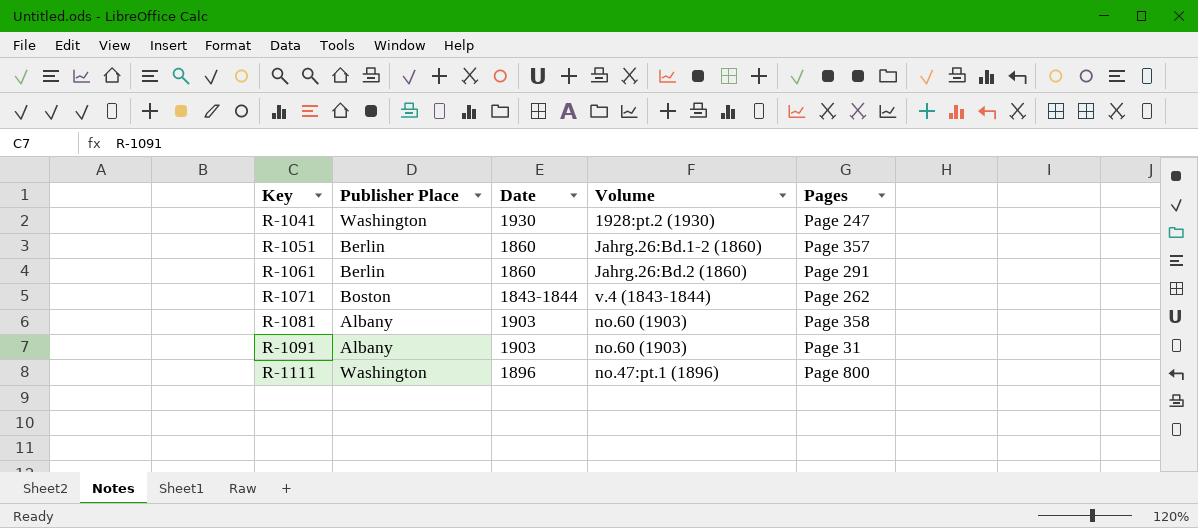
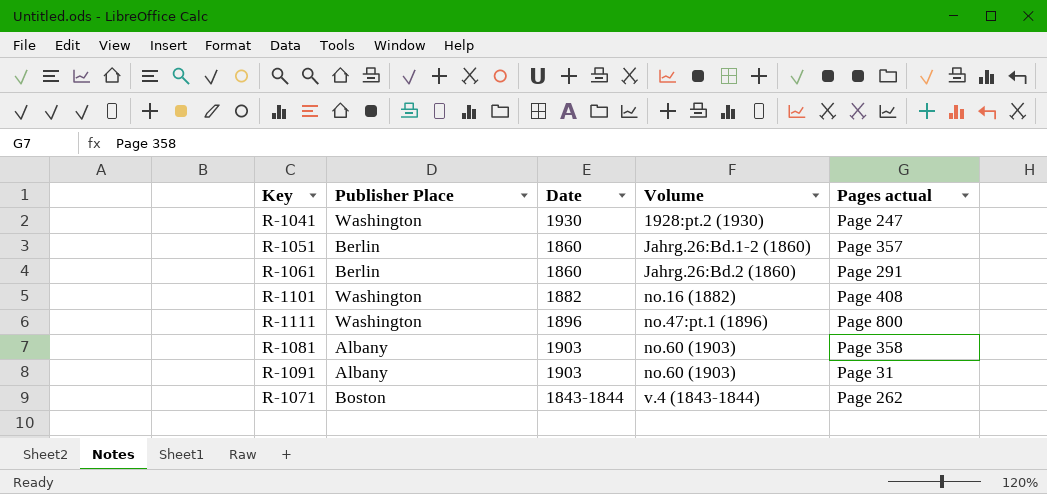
row order: Key ascending -> Volume ascending
column name: Pages -> Pages actual
row R-1101: none -> Washington | 1882 | no.16 (1882) | Page 408

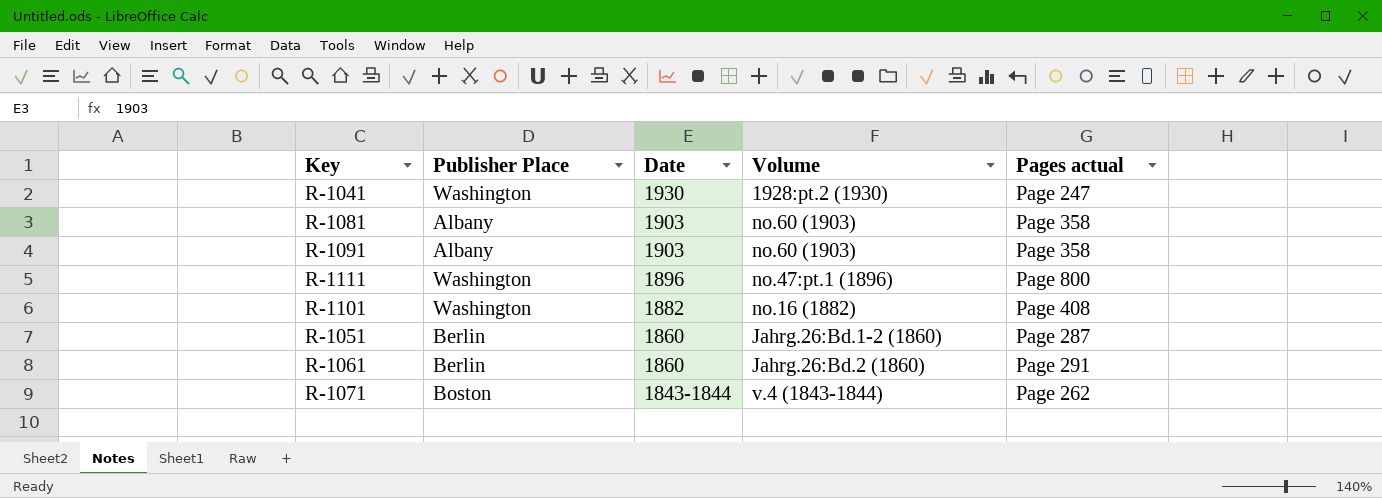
row order: Volume ascending -> Date descending
R-1091 | Pages actual: Page 31 -> Page 358
R-1051 | Pages actual: Page 357 -> Page 287

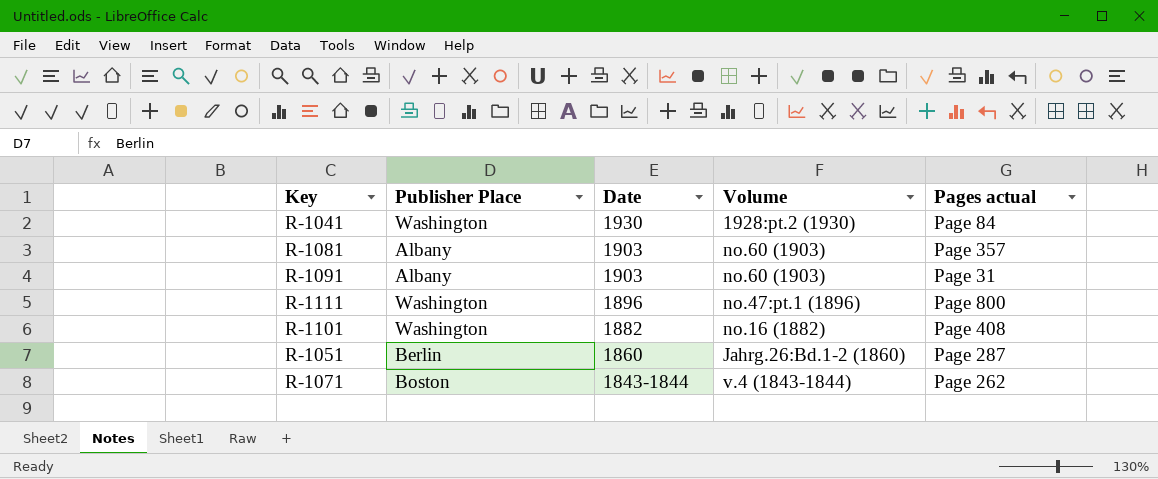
row R-1061: Berlin | 1860 | Jahrg.26:Bd.2 (1860) | Page 291 -> none
R-1041 | Pages actual: Page 247 -> Page 84
R-1081 | Pages actual: Page 358 -> Page 357
R-1091 | Pages actual: Page 358 -> Page 31

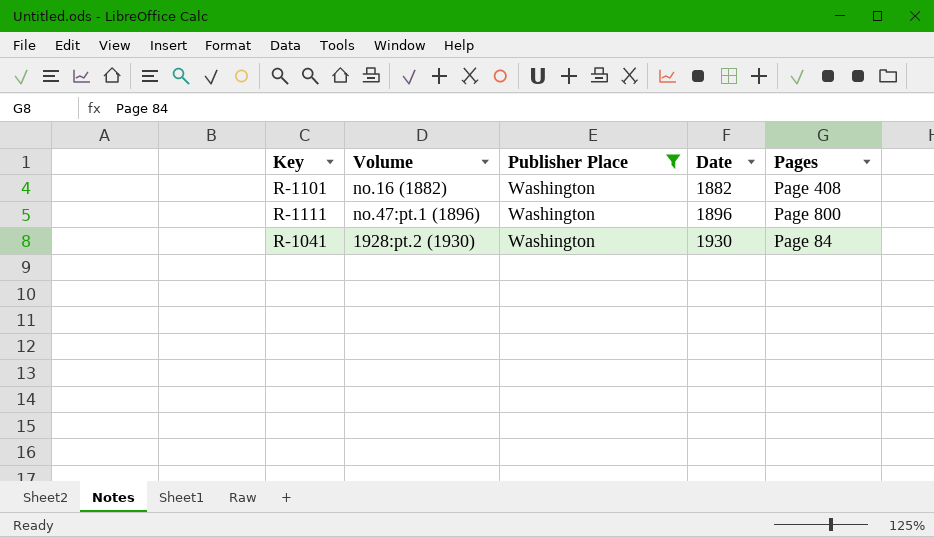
filter: none -> Publisher Place = Washington
row order: Date descending -> Date ascending
column Volume | position: 4 -> 2
column name: Pages actual -> Pages

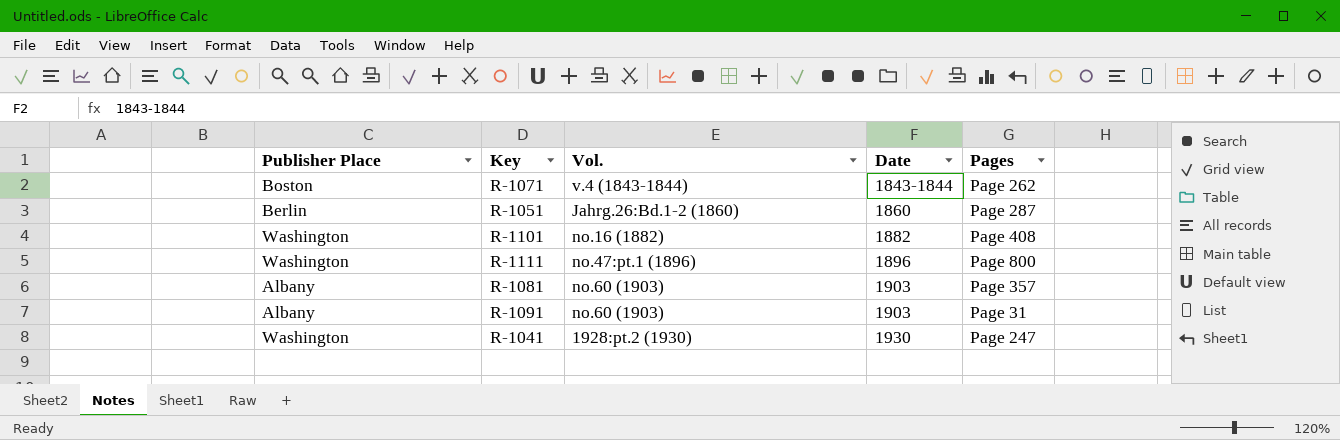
filter: Publisher Place = Washington -> none
column Publisher Place | position: 3 -> 1
column name: Volume -> Vol.
R-1041 | Pages: Page 84 -> Page 247

